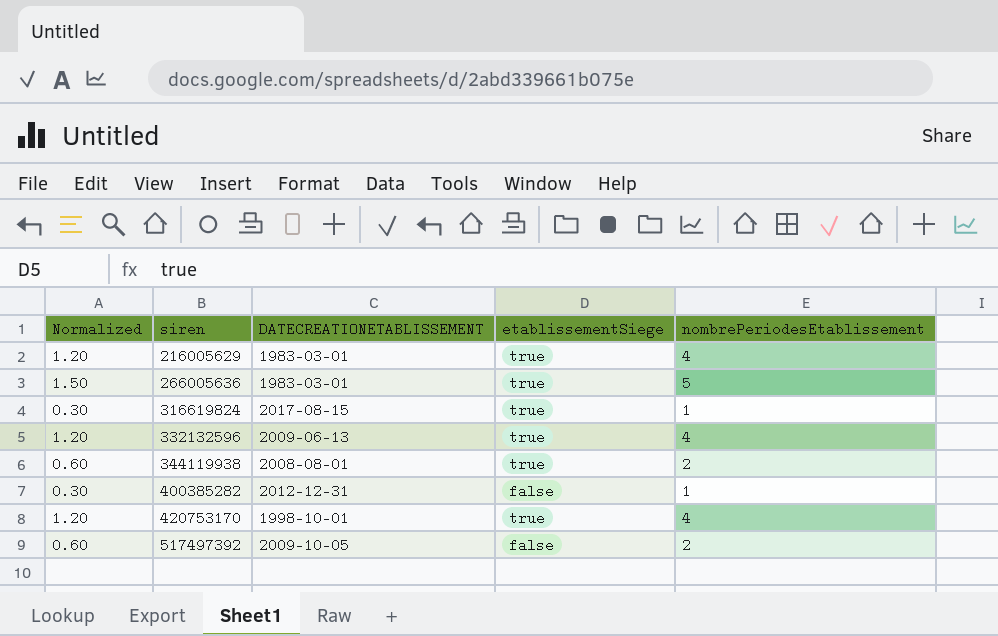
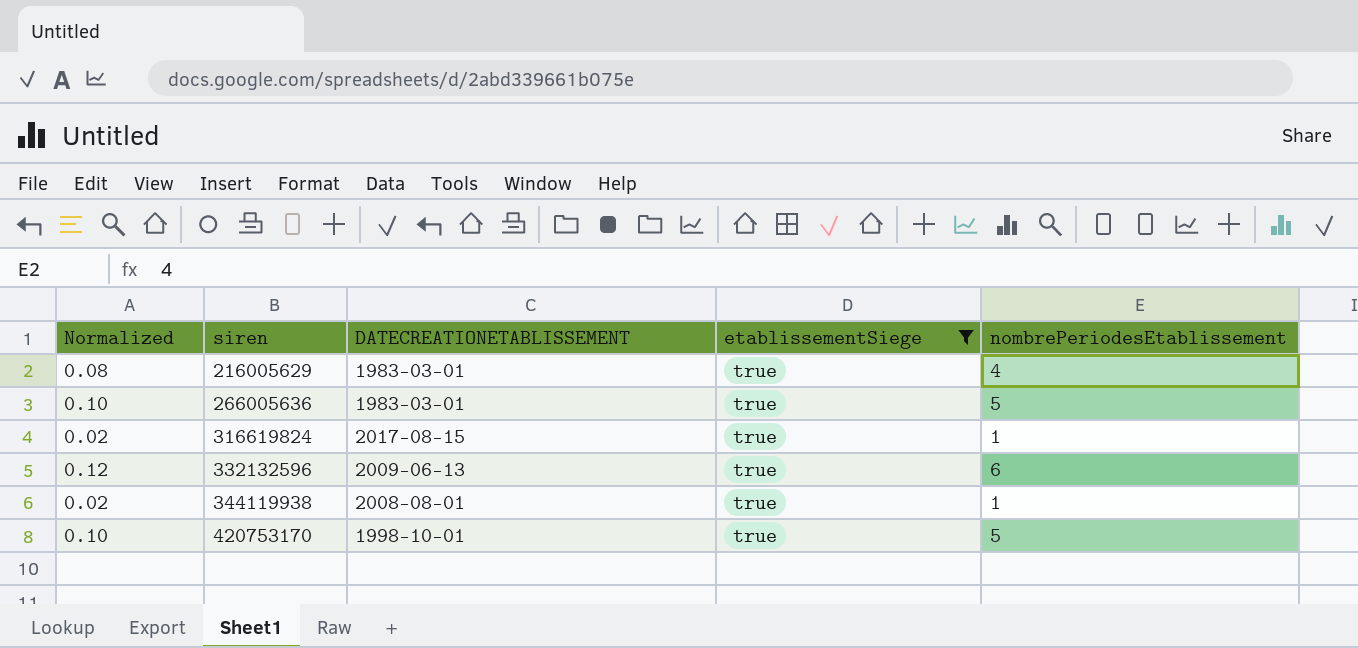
filter: none -> etablissementSiege = true
column Normalized | formula: [nombrePeriodesEtablissement] * 0.3 -> [nombrePeriodesEtablissement] * 0.02
332132596 | nombrePeriodesEtablissement: 4 -> 6
344119938 | nombrePeriodesEtablissement: 2 -> 1
420753170 | nombrePeriodesEtablissement: 4 -> 5

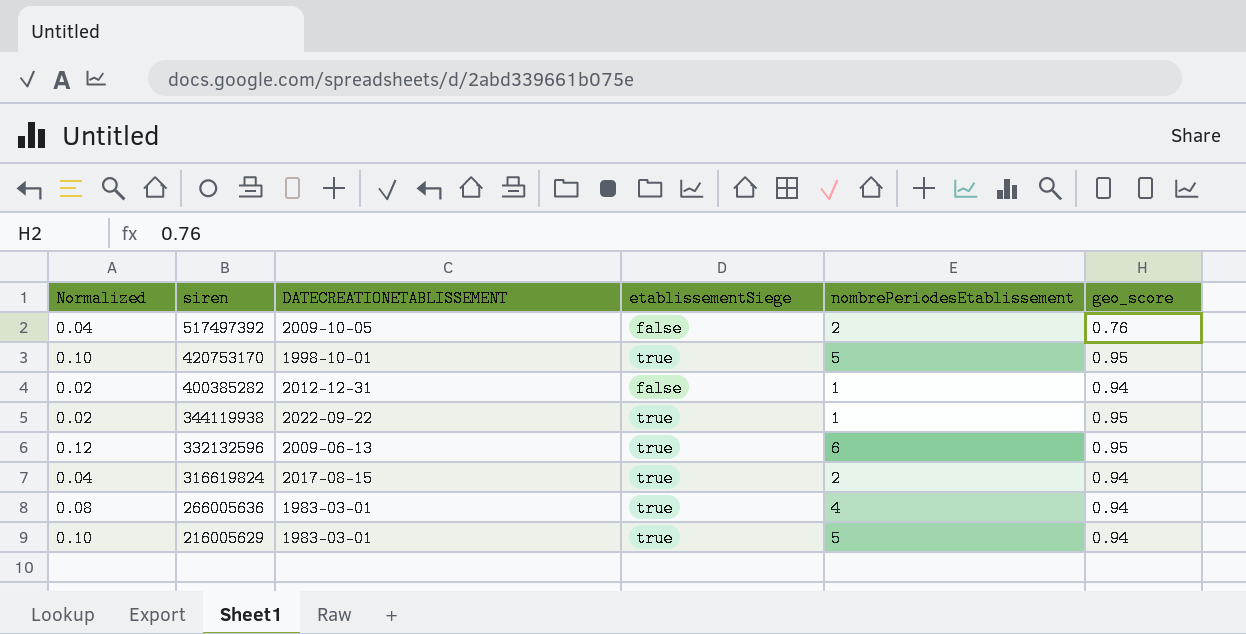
filter: etablissementSiege = true -> none
row order: siren ascending -> siren descending
column geo_score | position: none -> 6
344119938 | DATECREATIONETABLISSEMENT: 2008-08-01 -> 2022-09-22
316619824 | Normalized: 0.02 -> 0.04
316619824 | nombrePeriodesEtablissement: 1 -> 2
266005636 | Normalized: 0.10 -> 0.08
266005636 | nombrePeriodesEtablissement: 5 -> 4
216005629 | Normalized: 0.08 -> 0.10
216005629 | nombrePeriodesEtablissement: 4 -> 5

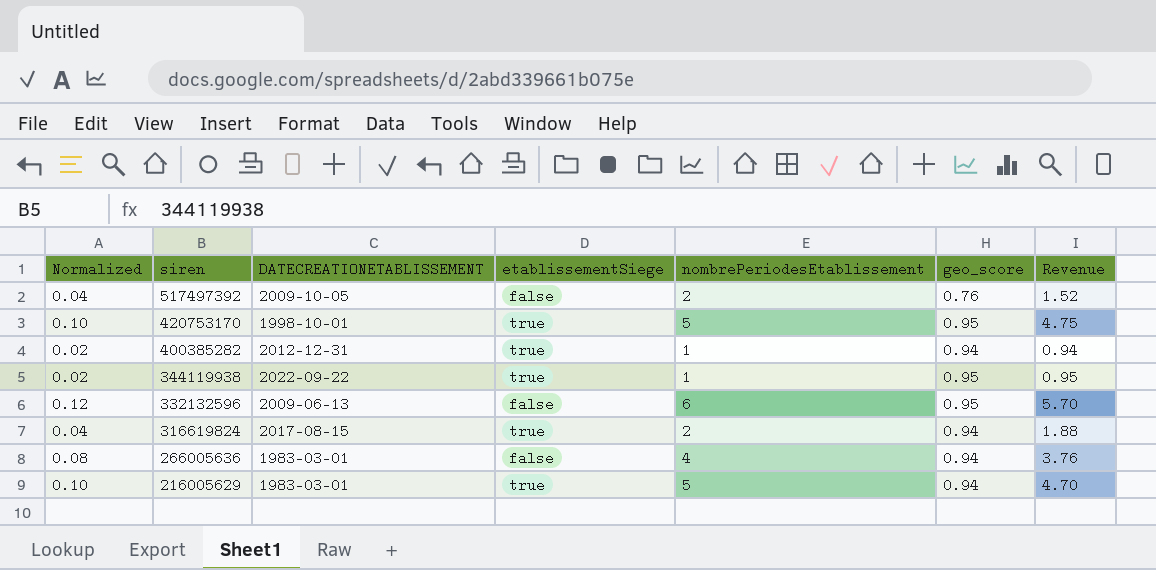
column Revenue | formula: none -> [nombrePeriodesEtablissement] * [geo_score]
400385282 | etablissementSiege: false -> true
332132596 | etablissementSiege: true -> false
266005636 | etablissementSiege: true -> false

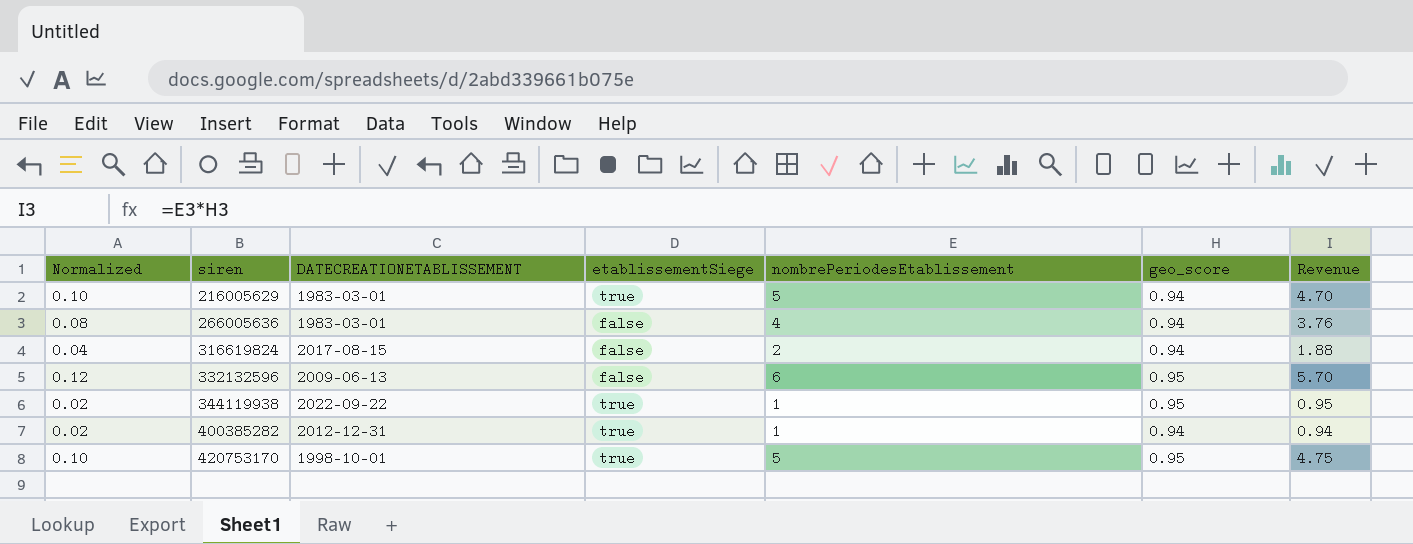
row order: siren descending -> siren ascending
row 517497392: 0.04 | 2009-10-05 | false | 2 | 0.76 | 1.52 -> none
316619824 | etablissementSiege: true -> false

